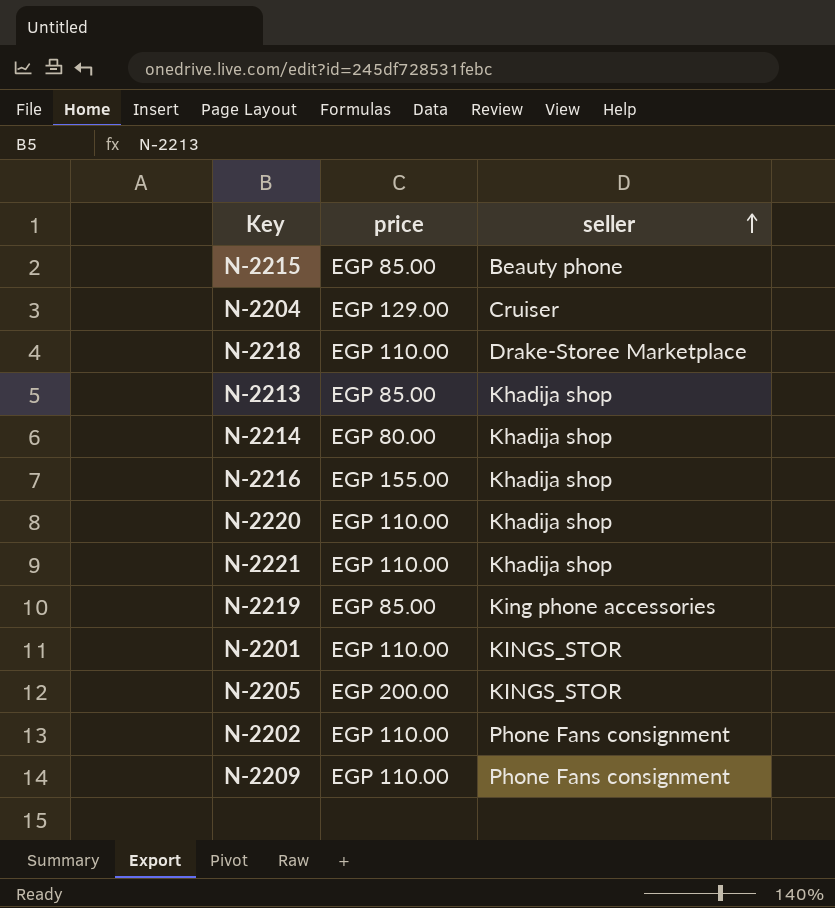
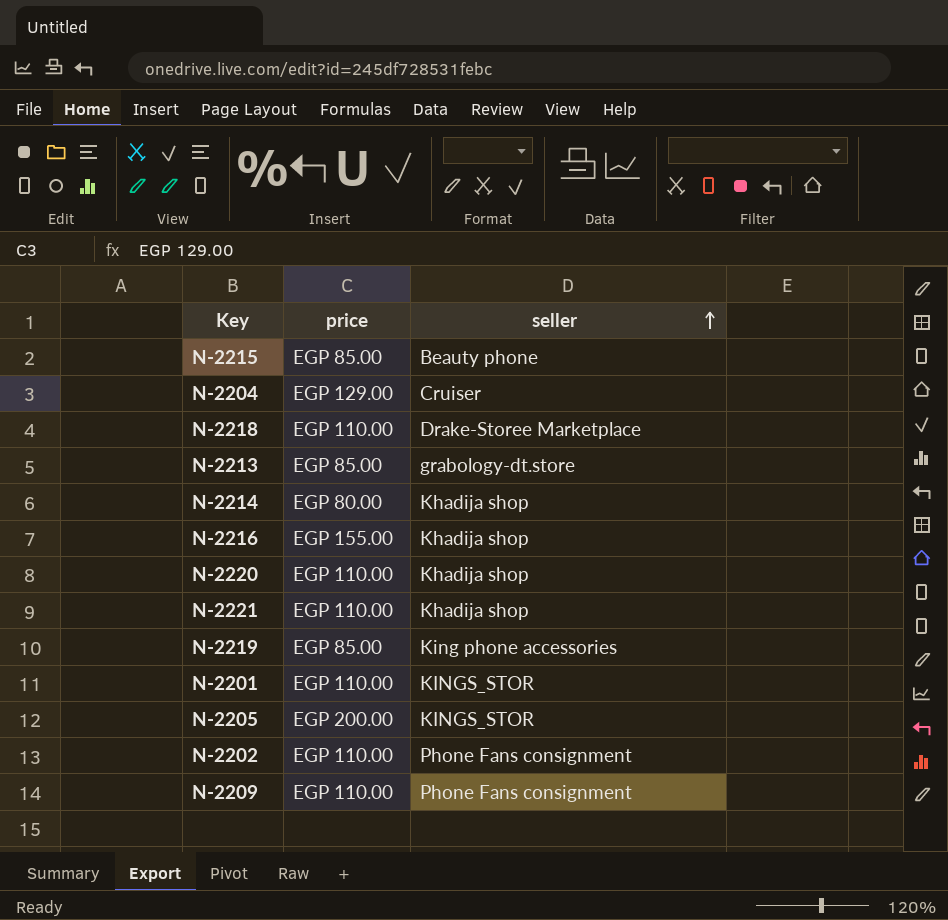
N-2213 | seller: Khadija shop -> grabology-dt.store

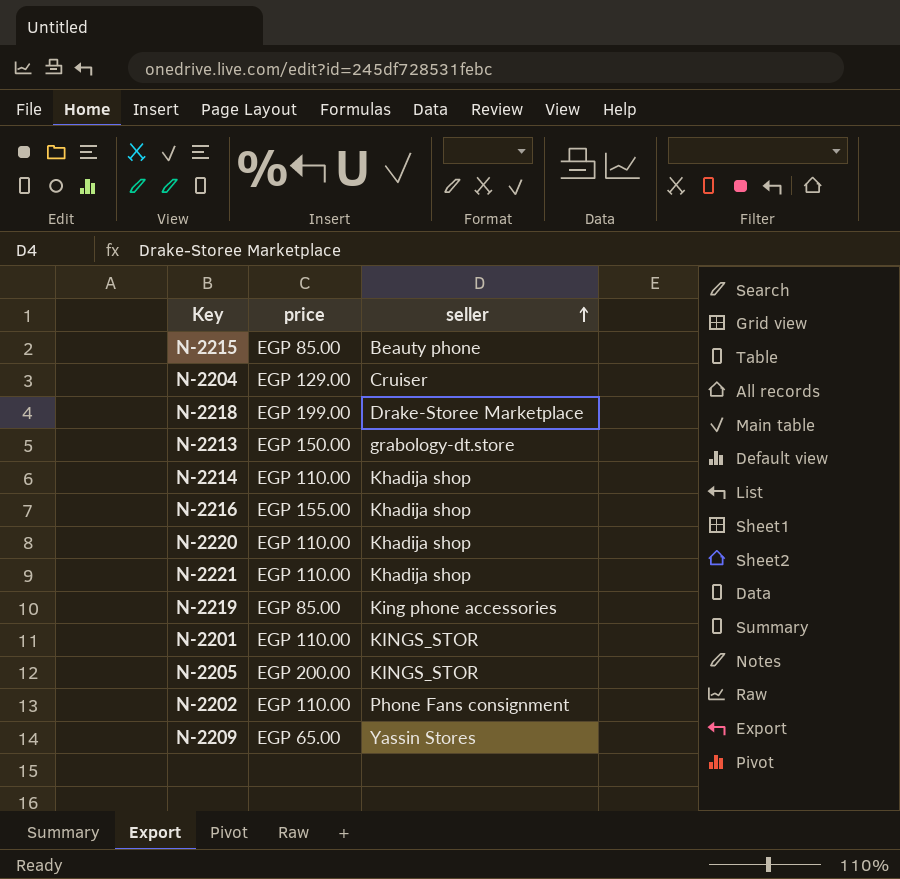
N-2218 | price: EGP 110.00 -> EGP 199.00
N-2213 | price: EGP 85.00 -> EGP 150.00
N-2214 | price: EGP 80.00 -> EGP 110.00
N-2209 | price: EGP 110.00 -> EGP 65.00
N-2209 | seller: Phone Fans consignment -> Yassin Stores

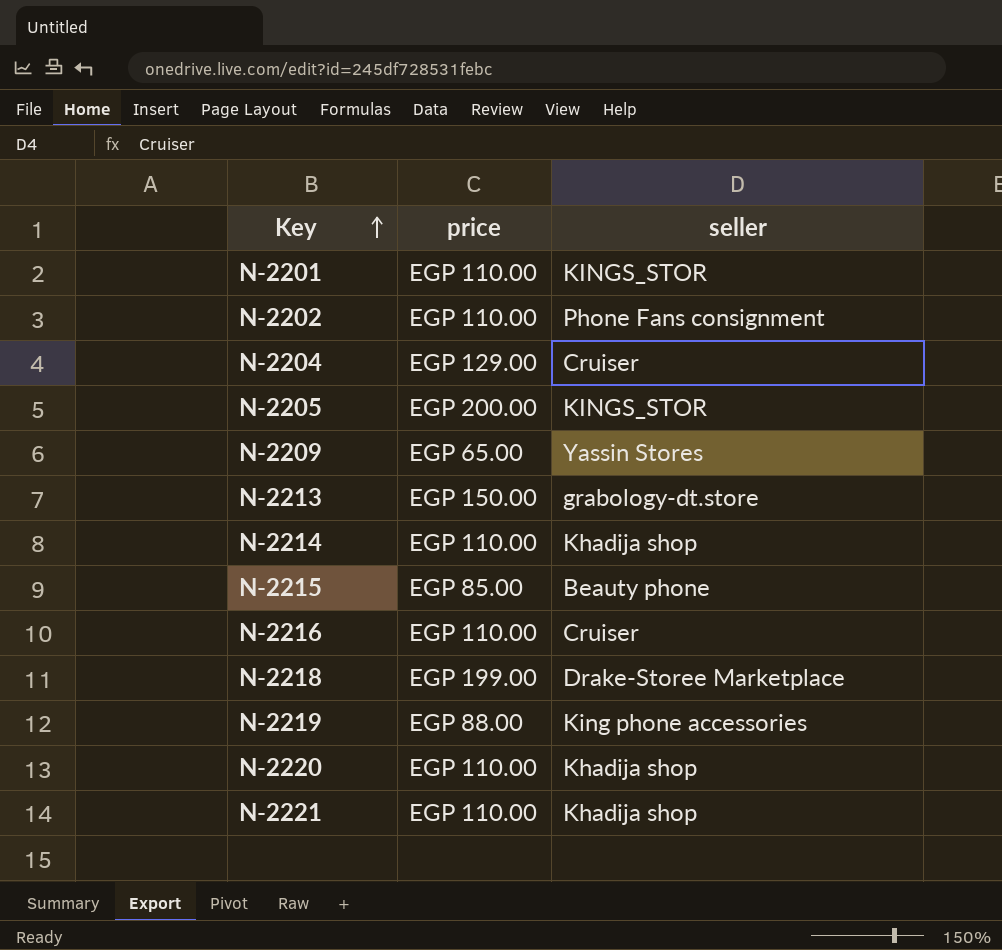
row order: seller ascending -> Key ascending
N-2216 | price: EGP 155.00 -> EGP 110.00
N-2216 | seller: Khadija shop -> Cruiser
N-2219 | price: EGP 85.00 -> EGP 88.00

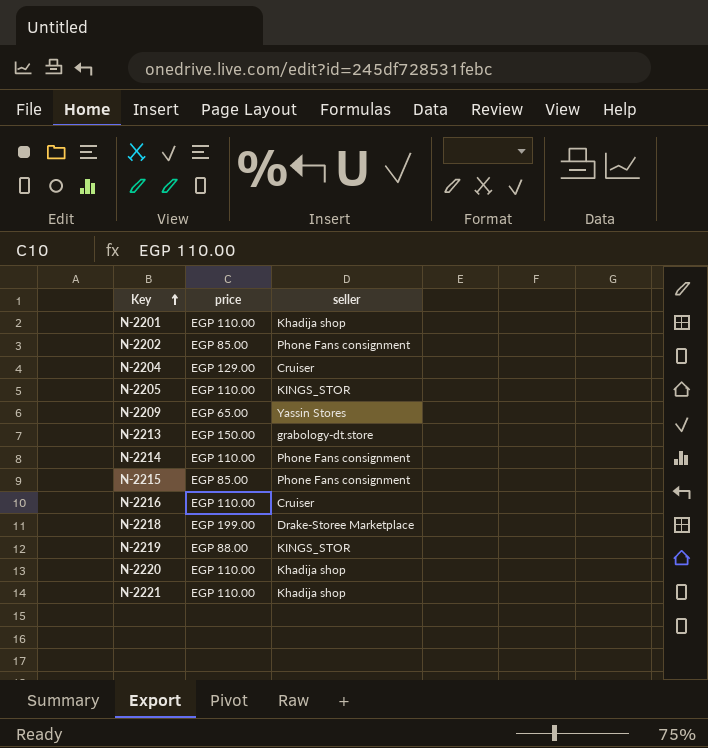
N-2201 | seller: KINGS_STOR -> Khadija shop
N-2202 | price: EGP 110.00 -> EGP 85.00
N-2205 | price: EGP 200.00 -> EGP 110.00
N-2214 | seller: Khadija shop -> Phone Fans consignment
N-2215 | seller: Beauty phone -> Phone Fans consignment
N-2219 | seller: King phone accessories -> KINGS_STOR

